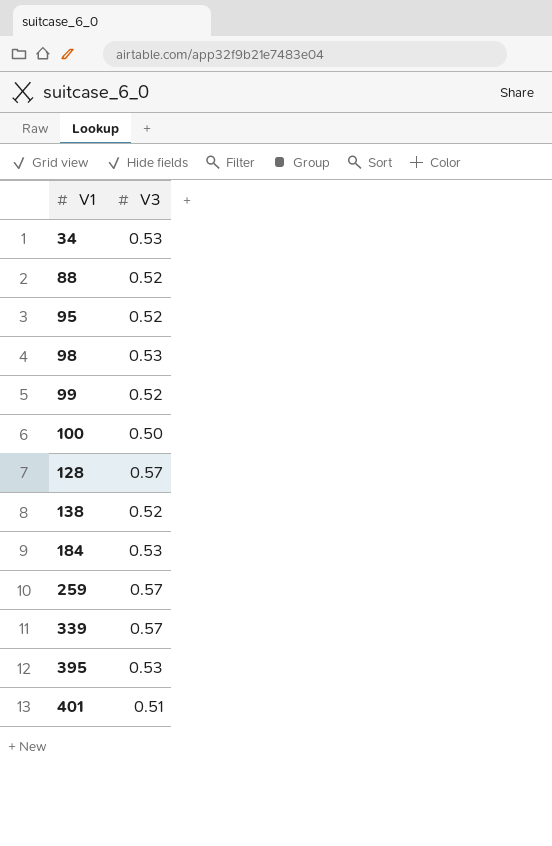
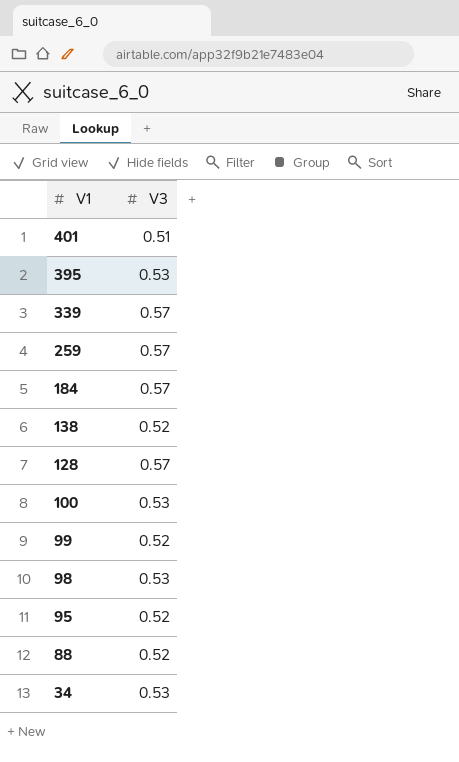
row order: V1 ascending -> V1 descending
184 | V3: 0.53 -> 0.57
100 | V3: 0.50 -> 0.53

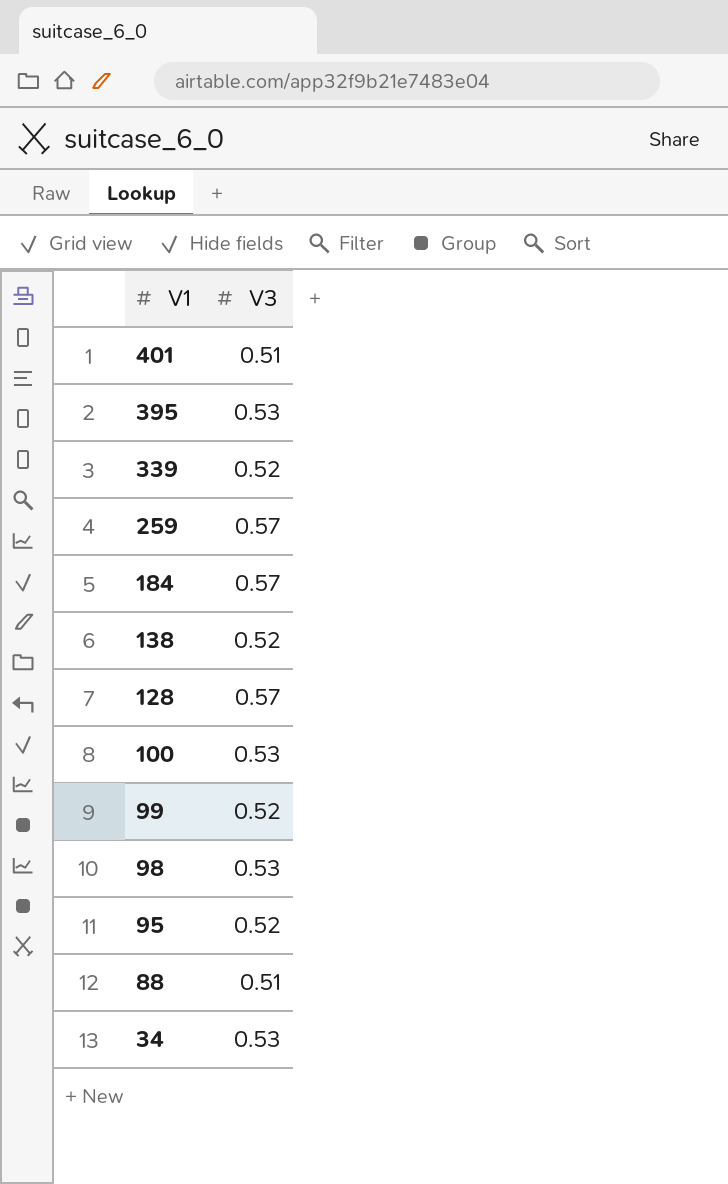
339 | V3: 0.57 -> 0.52
88 | V3: 0.52 -> 0.51

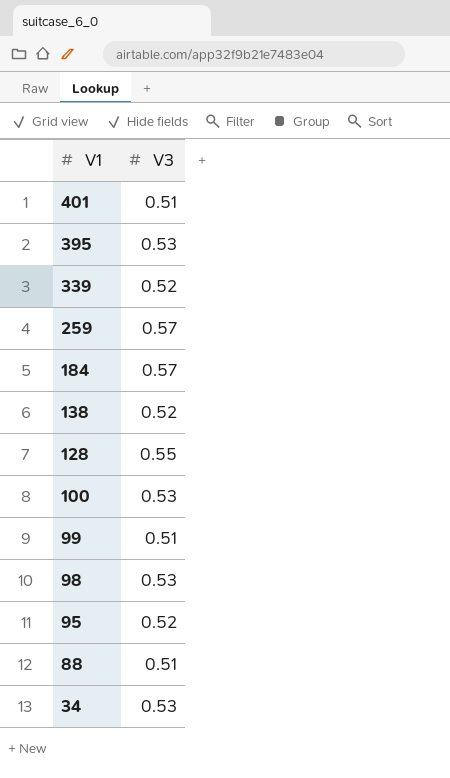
128 | V3: 0.57 -> 0.55
99 | V3: 0.52 -> 0.51

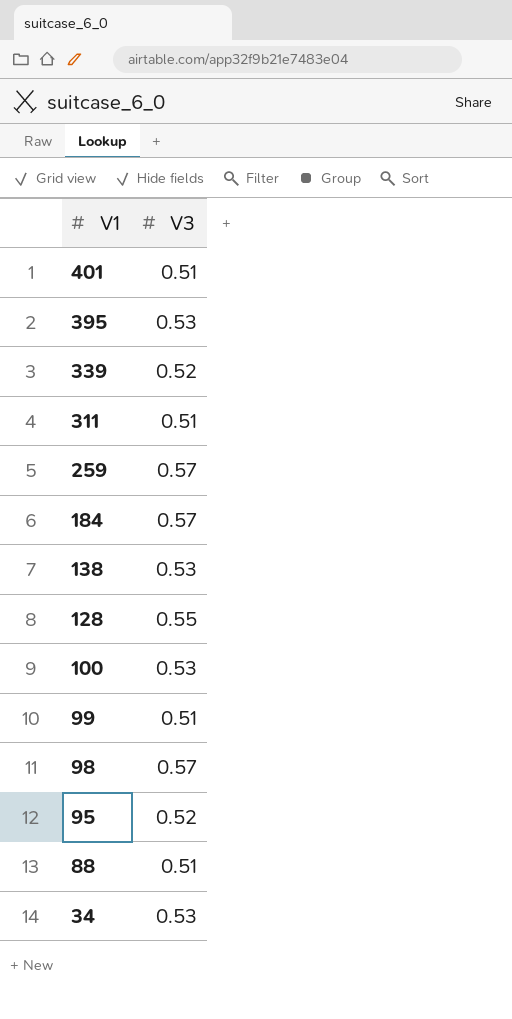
row 311: none -> 0.51
138 | V3: 0.52 -> 0.53
98 | V3: 0.53 -> 0.57

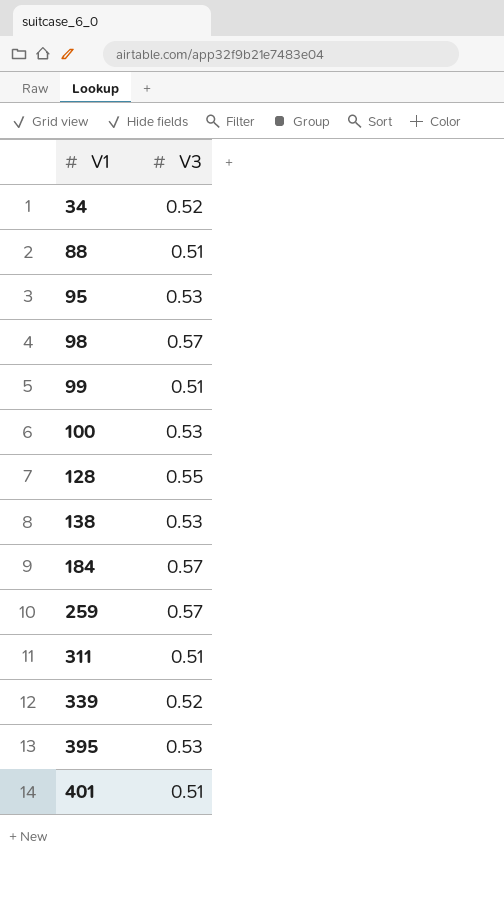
row order: V1 descending -> V1 ascending
34 | V3: 0.53 -> 0.52
95 | V3: 0.52 -> 0.53

